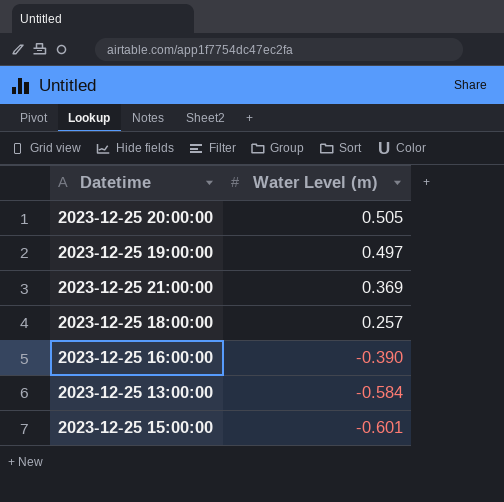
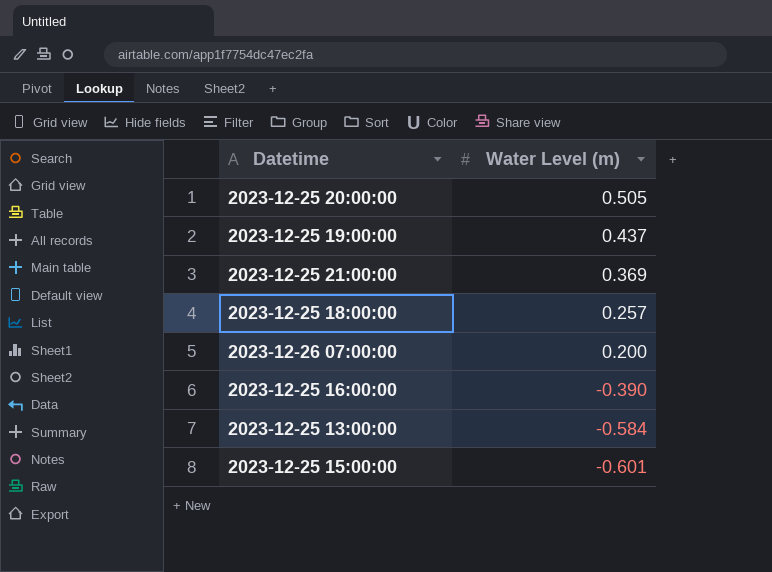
2023-12-25 19:00:00 | Water Level (m): 0.497 -> 0.437
row 2023-12-26 07:00:00: none -> 0.200

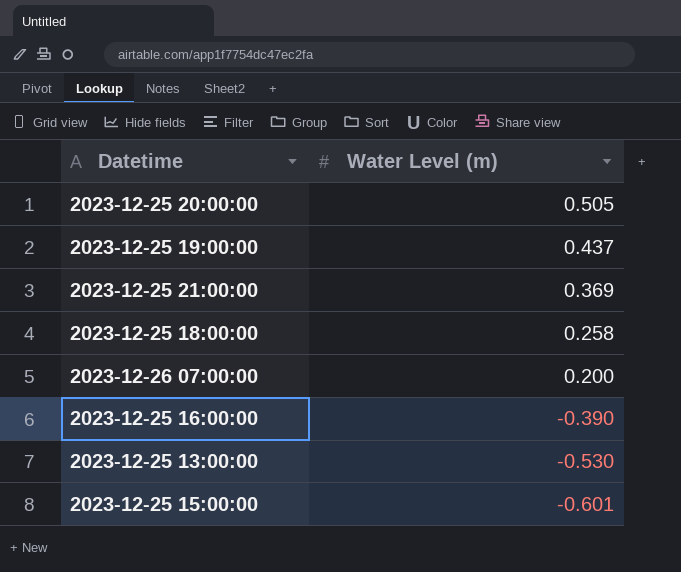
2023-12-25 18:00:00 | Water Level (m): 0.257 -> 0.258
2023-12-25 13:00:00 | Water Level (m): -0.584 -> -0.530

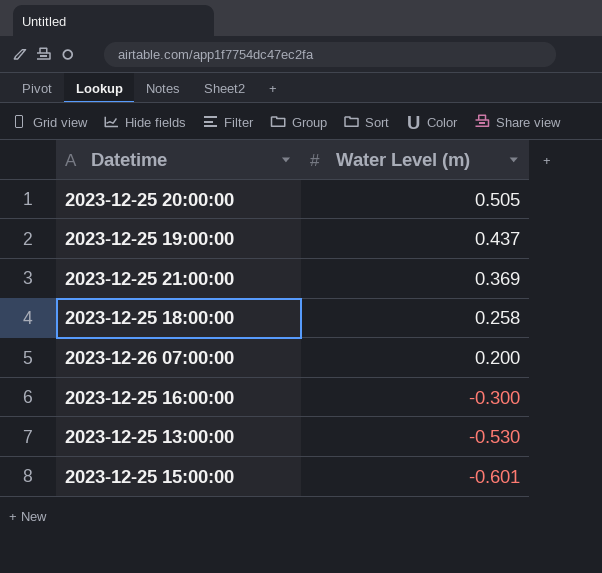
2023-12-25 16:00:00 | Water Level (m): -0.390 -> -0.300

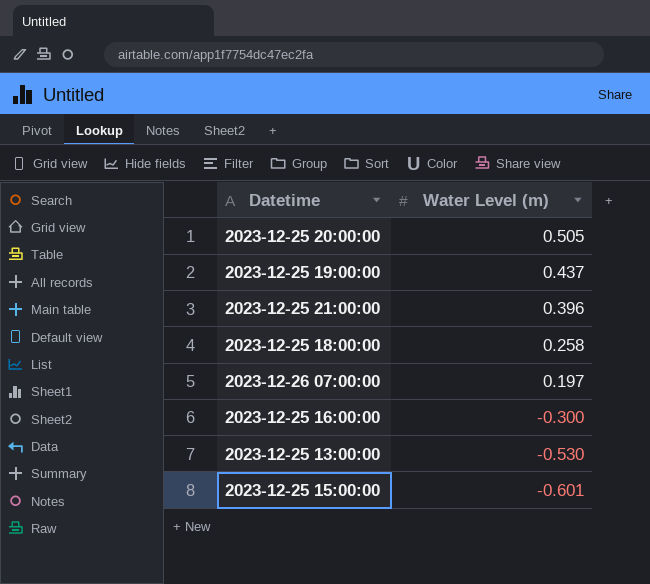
2023-12-25 21:00:00 | Water Level (m): 0.369 -> 0.396
2023-12-26 07:00:00 | Water Level (m): 0.200 -> 0.197

